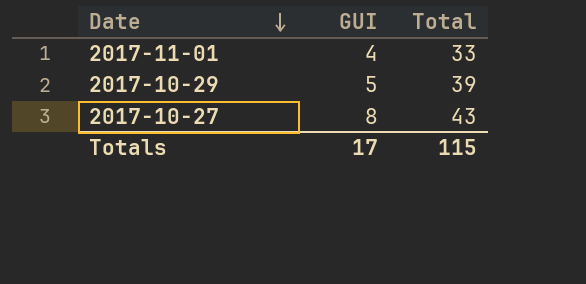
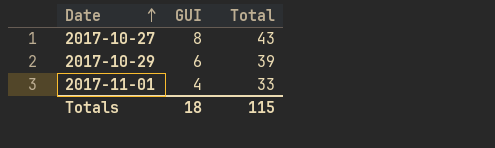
row order: Date descending -> Date ascending
2017-10-29 | GUI: 5 -> 6
Totals | GUI: 17 -> 18

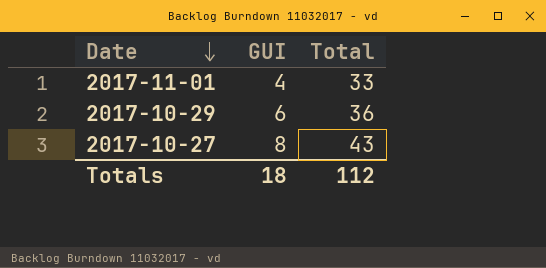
row order: Date ascending -> Date descending
2017-10-29 | Total: 39 -> 36
Totals | Total: 115 -> 112

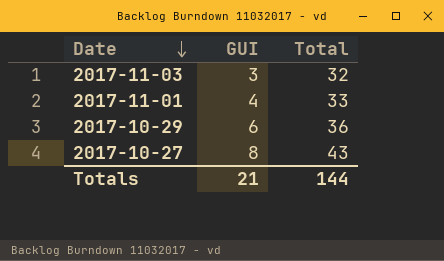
row 2017-11-03: none -> 3 | 32
Totals | GUI: 18 -> 21
Totals | Total: 112 -> 144

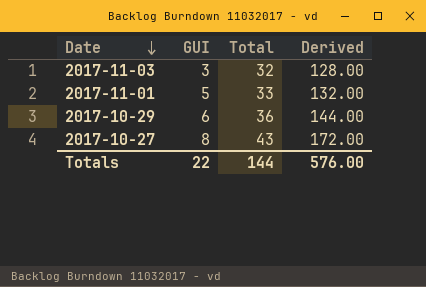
column Derived | formula: none -> [Total] * 4
2017-11-01 | GUI: 4 -> 5
Totals | GUI: 21 -> 22

